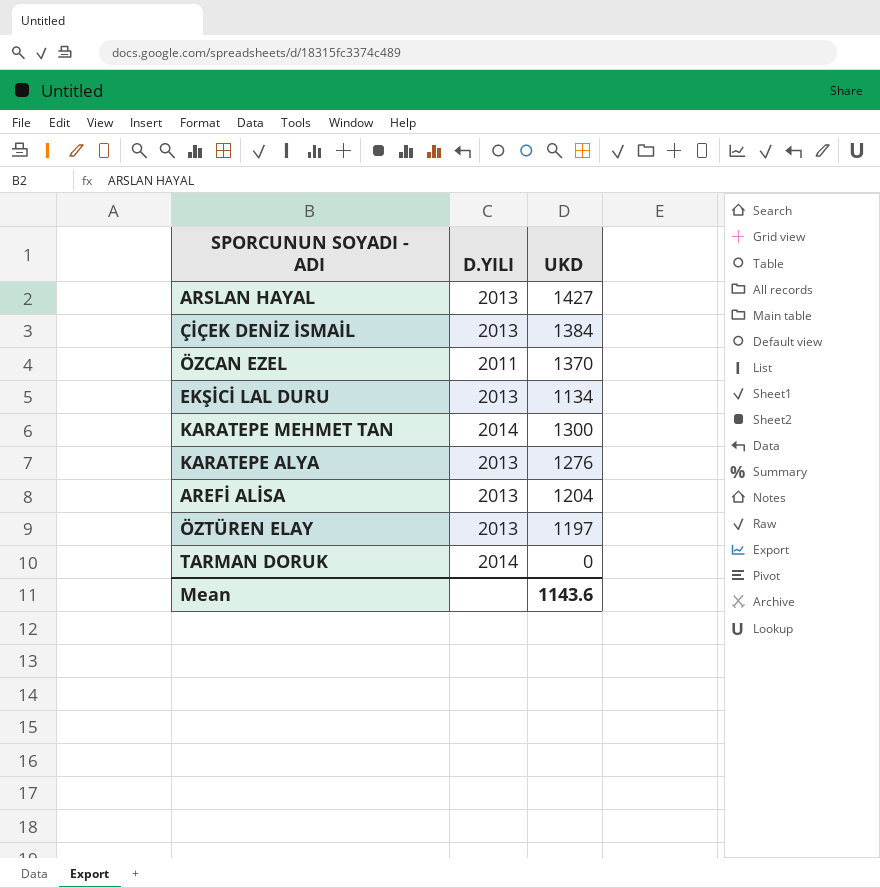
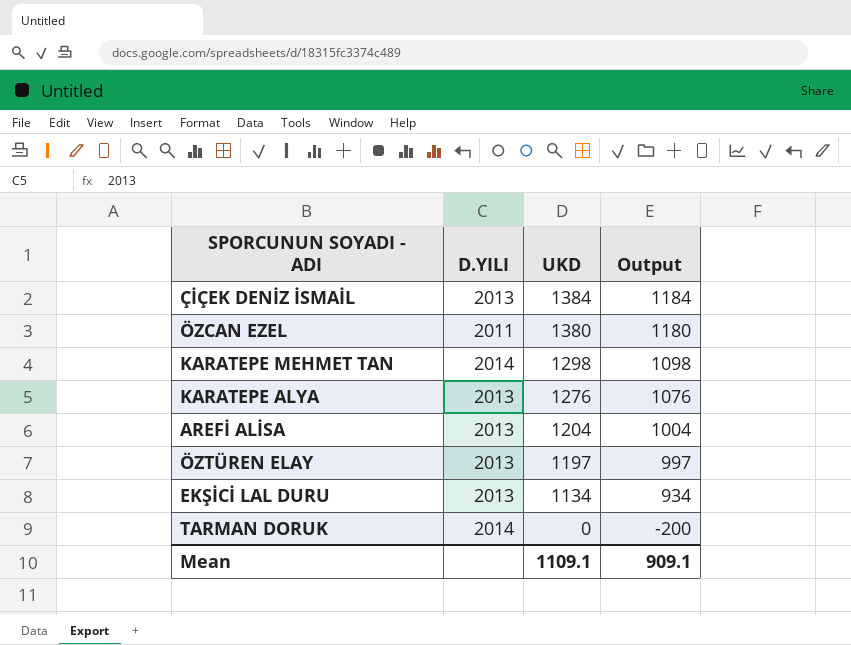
row order: none -> UKD descending
column Output | formula: none -> [UKD] - 200
row ARSLAN HAYAL: 2013 | 1427 -> none
ÖZCAN EZEL | UKD: 1370 -> 1380
KARATEPE MEHMET TAN | UKD: 1300 -> 1298
Mean | UKD: 1143.6 -> 1109.1

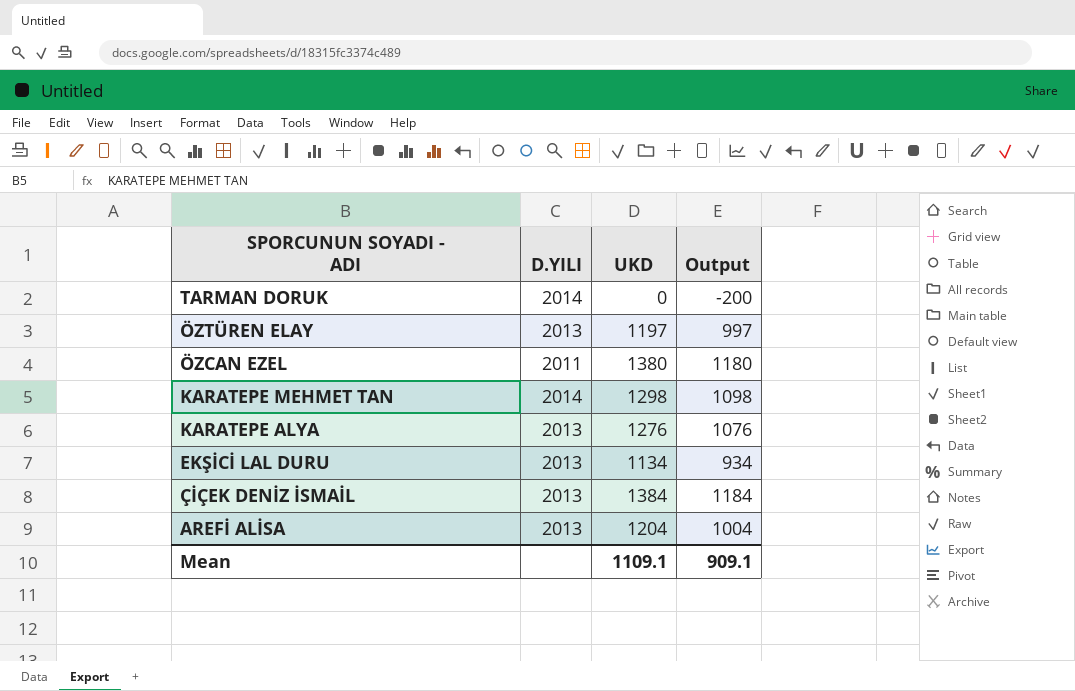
row order: UKD descending -> SPORCUNUN SOYADI - ADI descending

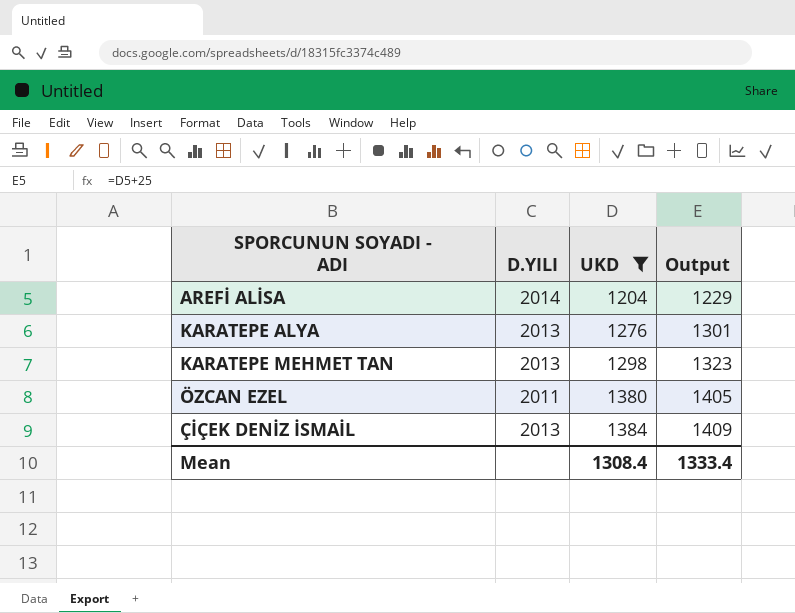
filter: none -> UKD >= 1204
row order: SPORCUNUN SOYADI - ADI descending -> UKD ascending
column Output | formula: [UKD] - 200 -> [UKD] + 25
AREFİ ALİSA | D.YILI: 2013 -> 2014
KARATEPE MEHMET TAN | D.YILI: 2014 -> 2013
Mean | UKD: 1109.1 -> 1308.4
Mean | Output: 909.1 -> 1333.4

